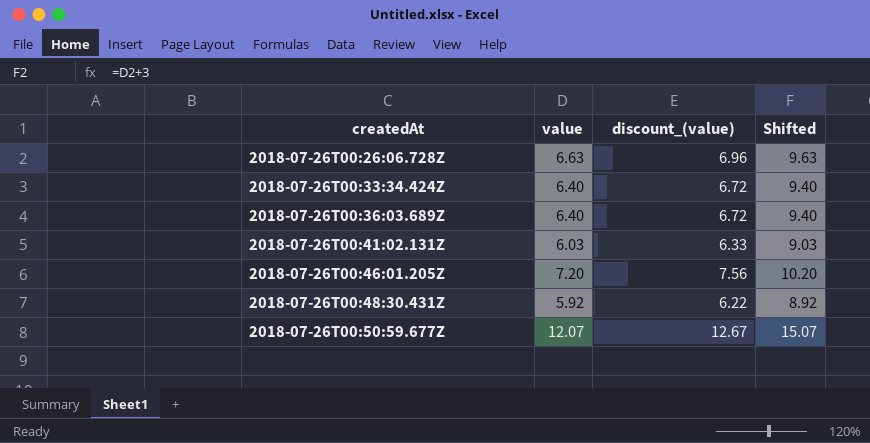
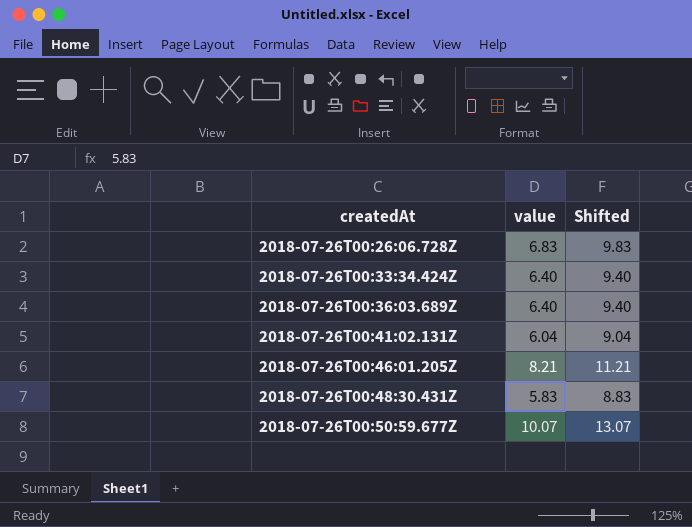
column discount_(value) | formula: [value] * 1.05 -> none
2018-07-26T00:26:06.728Z | value: 6.63 -> 6.83
2018-07-26T00:26:06.728Z | Shifted: 9.63 -> 9.83
2018-07-26T00:41:02.131Z | value: 6.03 -> 6.04
2018-07-26T00:41:02.131Z | Shifted: 9.03 -> 9.04
2018-07-26T00:46:01.205Z | value: 7.20 -> 8.21
2018-07-26T00:46:01.205Z | Shifted: 10.20 -> 11.21
2018-07-26T00:48:30.431Z | value: 5.92 -> 5.83
2018-07-26T00:48:30.431Z | Shifted: 8.92 -> 8.83
2018-07-26T00:50:59.677Z | value: 12.07 -> 10.07
2018-07-26T00:50:59.677Z | Shifted: 15.07 -> 13.07

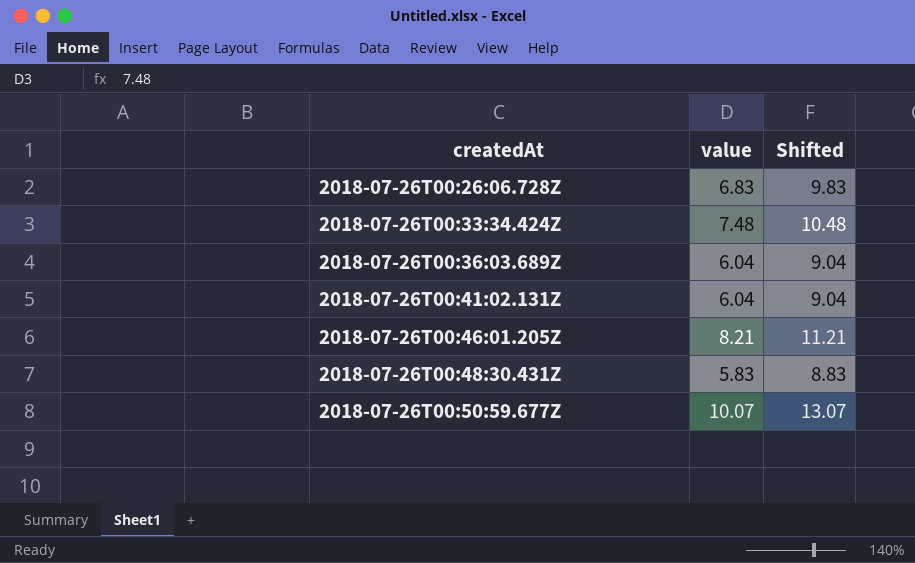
2018-07-26T00:33:34.424Z | value: 6.40 -> 7.48
2018-07-26T00:33:34.424Z | Shifted: 9.40 -> 10.48
2018-07-26T00:36:03.689Z | value: 6.40 -> 6.04
2018-07-26T00:36:03.689Z | Shifted: 9.40 -> 9.04

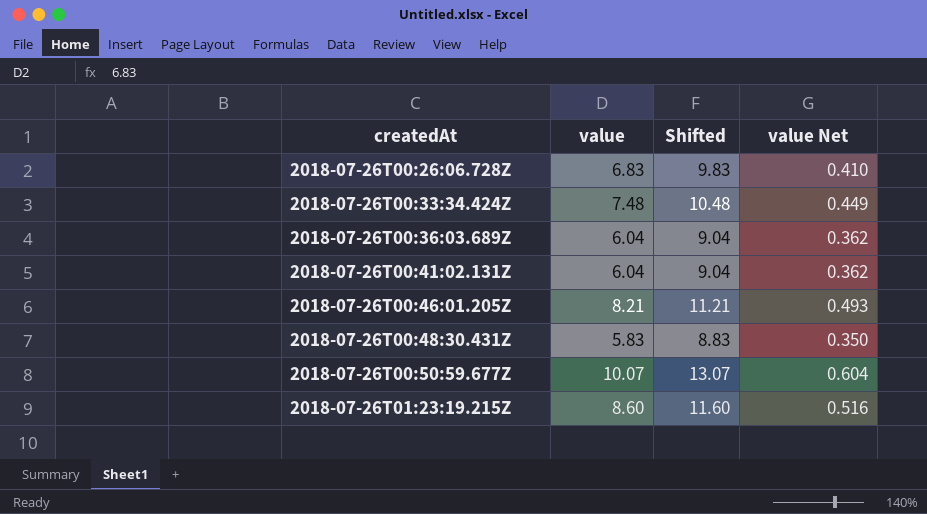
column value Net | formula: none -> [value] * 0.06
row 2018-07-26T01:23:19.215Z: none -> 8.60 | 11.60 | 0.516

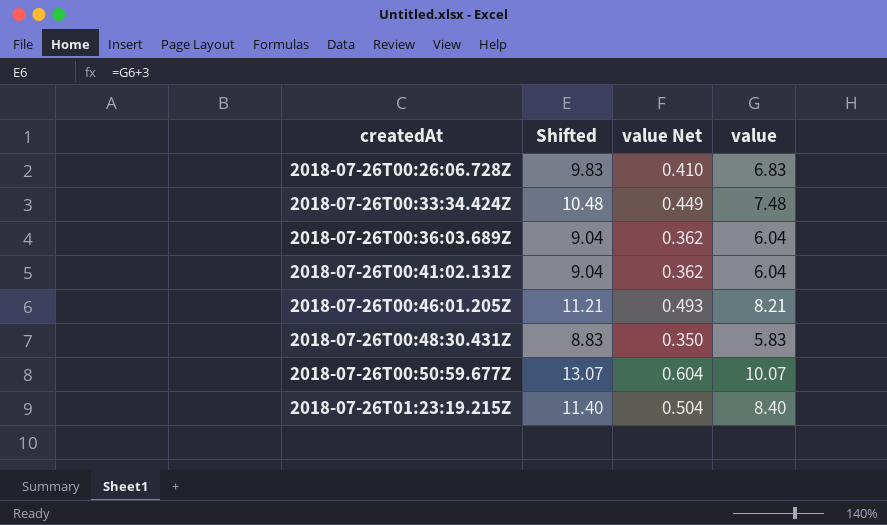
column value | position: 2 -> 4
2018-07-26T01:23:19.215Z | Shifted: 11.60 -> 11.40
2018-07-26T01:23:19.215Z | value Net: 0.516 -> 0.504
2018-07-26T01:23:19.215Z | value: 8.60 -> 8.40

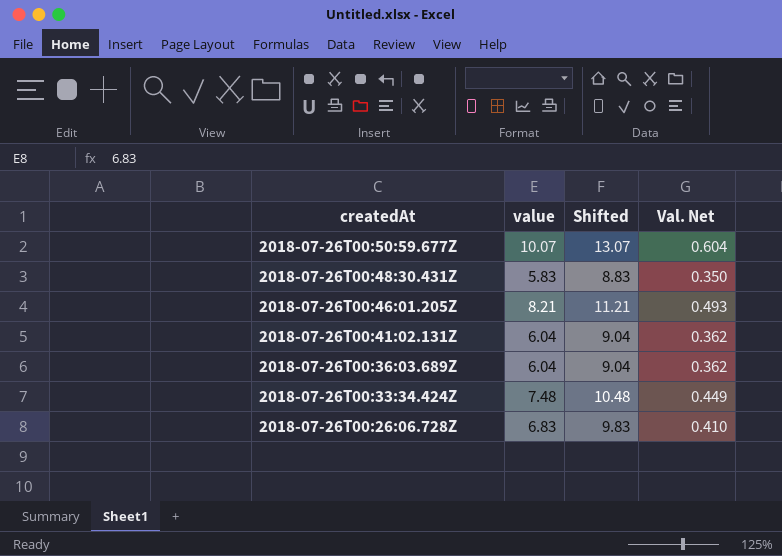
row order: createdAt ascending -> createdAt descending
column value | position: 4 -> 2
column name: value Net -> Val. Net
row 2018-07-26T01:23:19.215Z: 11.40 | 0.504 | 8.40 -> none

